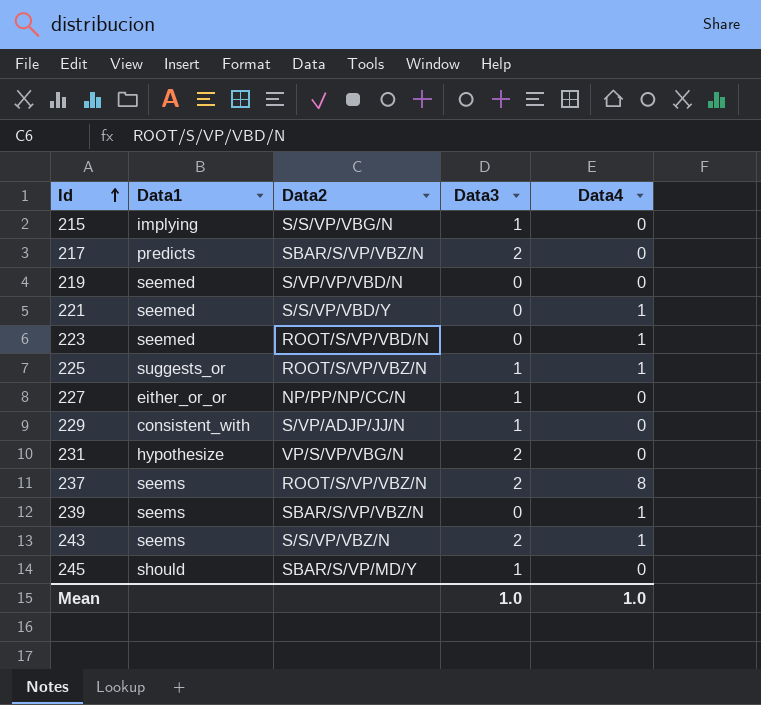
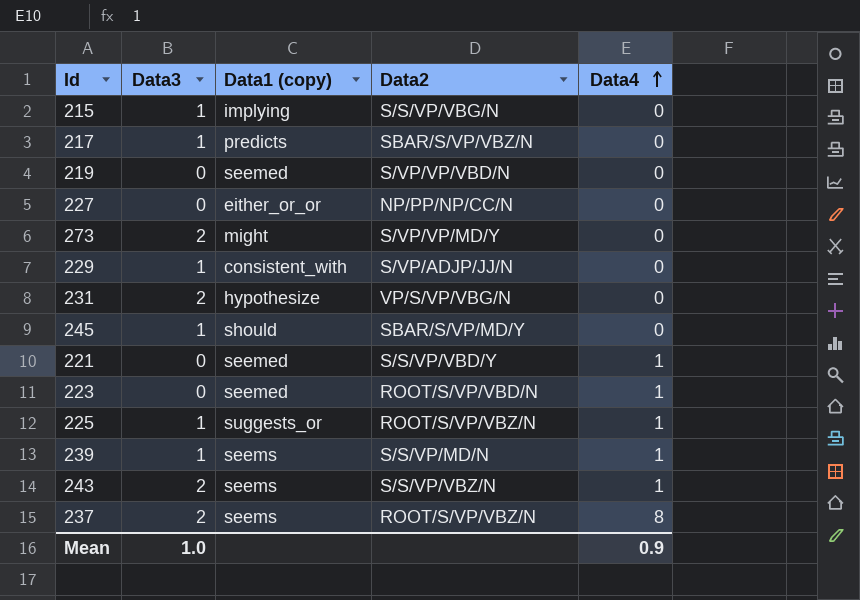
row order: Id ascending -> Data4 ascending
column Data3 | position: 4 -> 2
column name: Data1 -> Data1 (copy)
217 | Data3: 2 -> 1
227 | Data3: 1 -> 0
row 273: none -> 2 | might | S/VP/VP/MD/Y | 0
239 | Data3: 0 -> 1
239 | Data2: SBAR/S/VP/VBZ/N -> S/S/VP/MD/N
Mean | Data4: 1.0 -> 0.9

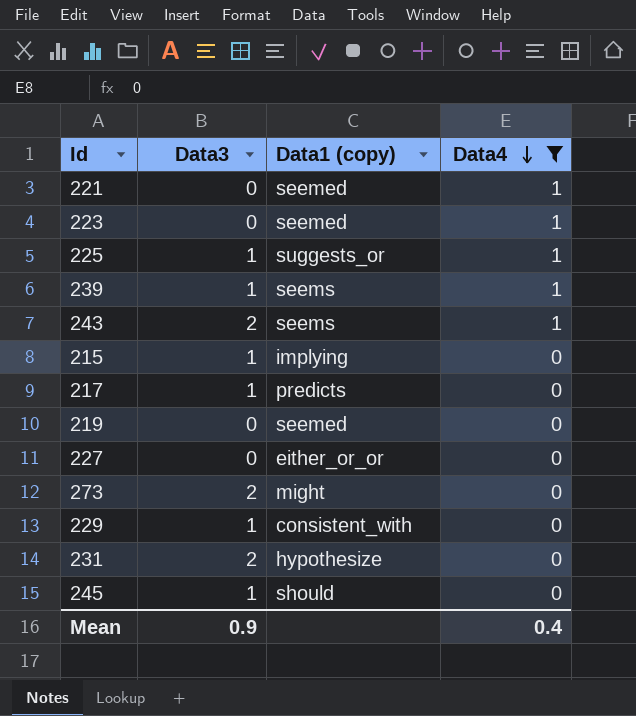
filter: none -> Data4 != 8
row order: Data4 ascending -> Data4 descending
column Data2 | position: 4 -> none
Mean | Data3: 1.0 -> 0.9
Mean | Data4: 0.9 -> 0.4

